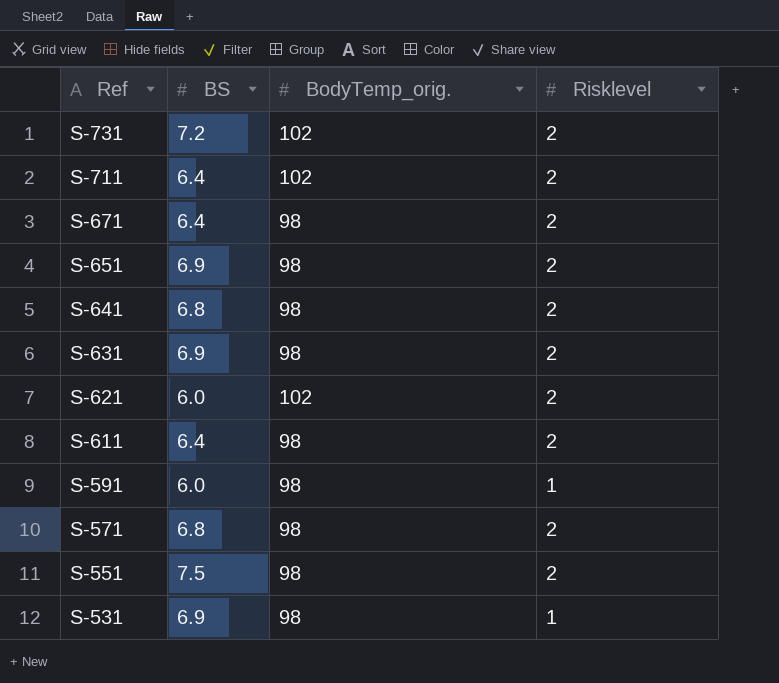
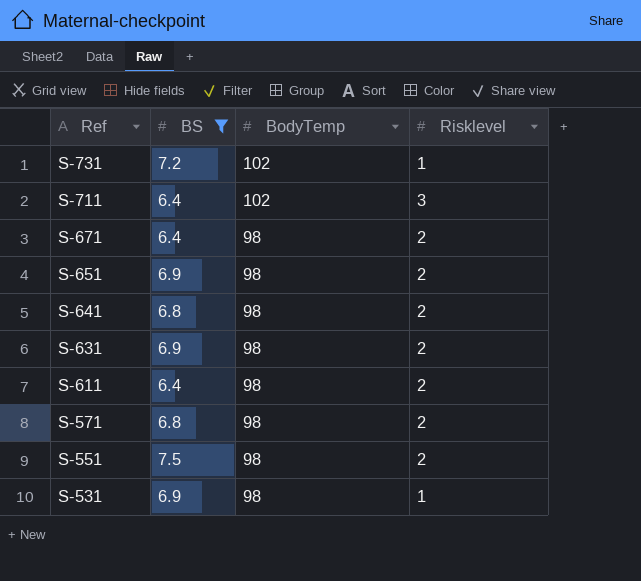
filter: none -> BS != 6.0
column name: BodyTemp_orig. -> BodyTemp
S-731 | Risklevel: 2 -> 1
S-711 | Risklevel: 2 -> 3

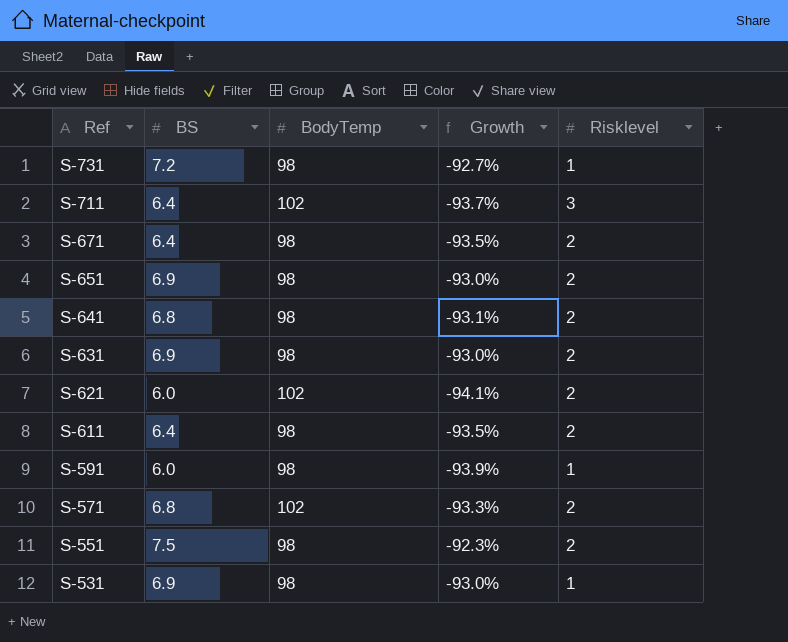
filter: BS != 6.0 -> none
column Growth | formula: none -> ([BS] - [BodyTemp]) / [BodyTemp]
S-731 | BodyTemp: 102 -> 98
S-571 | BodyTemp: 98 -> 102

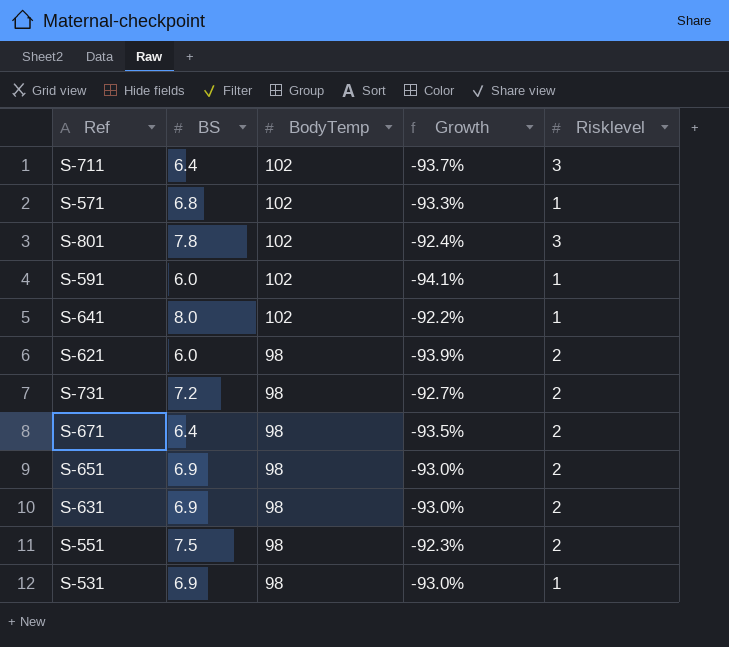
row order: Ref descending -> BodyTemp descending
row S-611: 6.4 | 98 | -93.5% | 2 -> none
S-571 | Risklevel: 2 -> 1
row S-801: none -> 7.8 | 102 | -92.4% | 3
S-591 | BodyTemp: 98 -> 102
S-591 | Growth: -93.9% -> -94.1%
S-641 | BS: 6.8 -> 8.0
S-641 | BodyTemp: 98 -> 102
S-641 | Growth: -93.1% -> -92.2%
S-641 | Risklevel: 2 -> 1
S-621 | BodyTemp: 102 -> 98
S-621 | Growth: -94.1% -> -93.9%
S-731 | Risklevel: 1 -> 2

